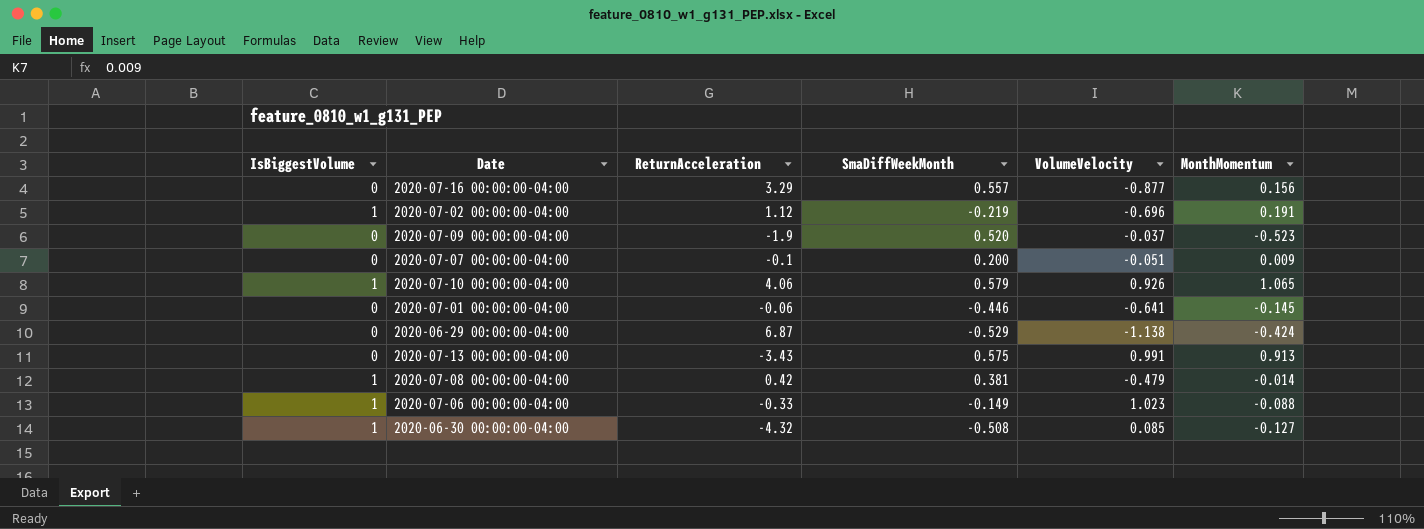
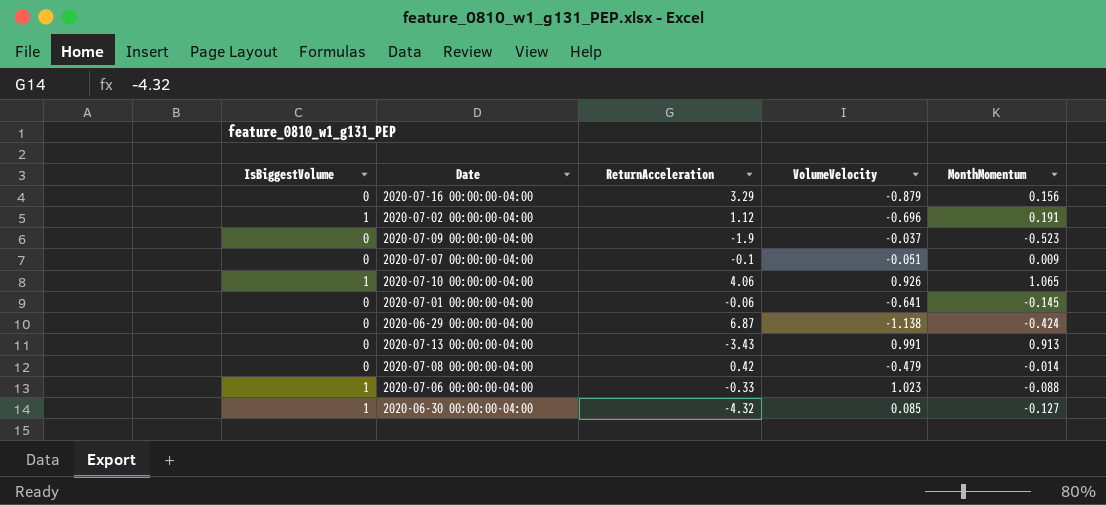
column SmaDiffWeekMonth | position: 4 -> none
2020-07-16 00:00:00-04:00 | VolumeVelocity: -0.877 -> -0.879
2020-07-08 00:00:00-04:00 | IsBiggestVolume: 1 -> 0

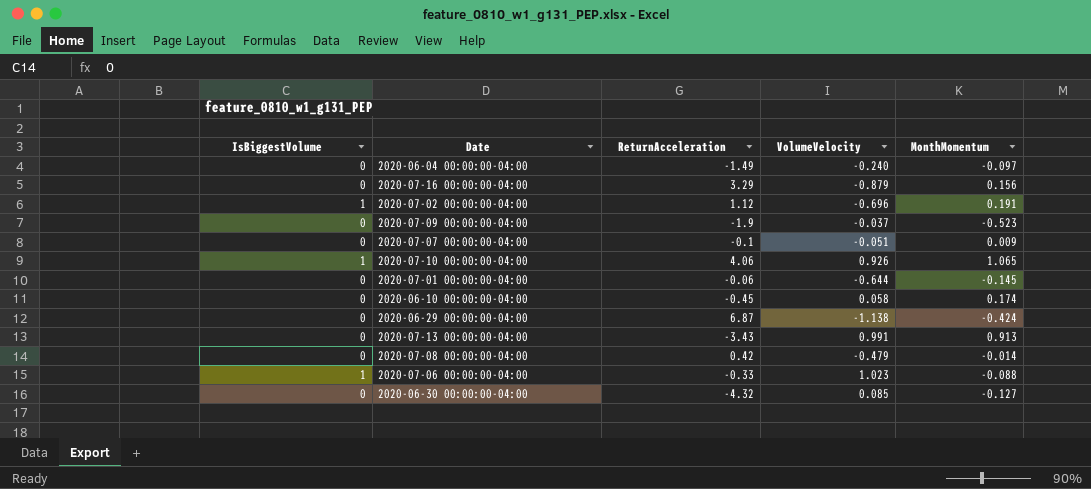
row 2020-06-04 00:00:00-04:00: none -> 0 | -1.49 | -0.240 | -0.097
2020-07-01 00:00:00-04:00 | VolumeVelocity: -0.641 -> -0.644
row 2020-06-10 00:00:00-04:00: none -> 0 | -0.45 | 0.058 | 0.174
2020-06-30 00:00:00-04:00 | IsBiggestVolume: 1 -> 0

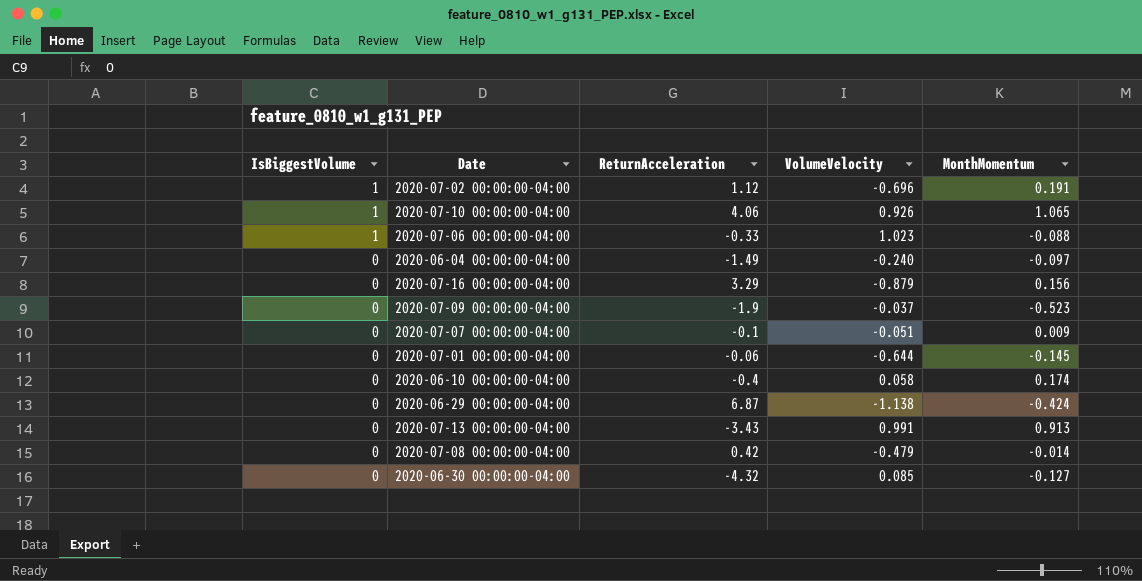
row order: none -> IsBiggestVolume descending
2020-06-10 00:00:00-04:00 | ReturnAcceleration: -0.45 -> -0.4

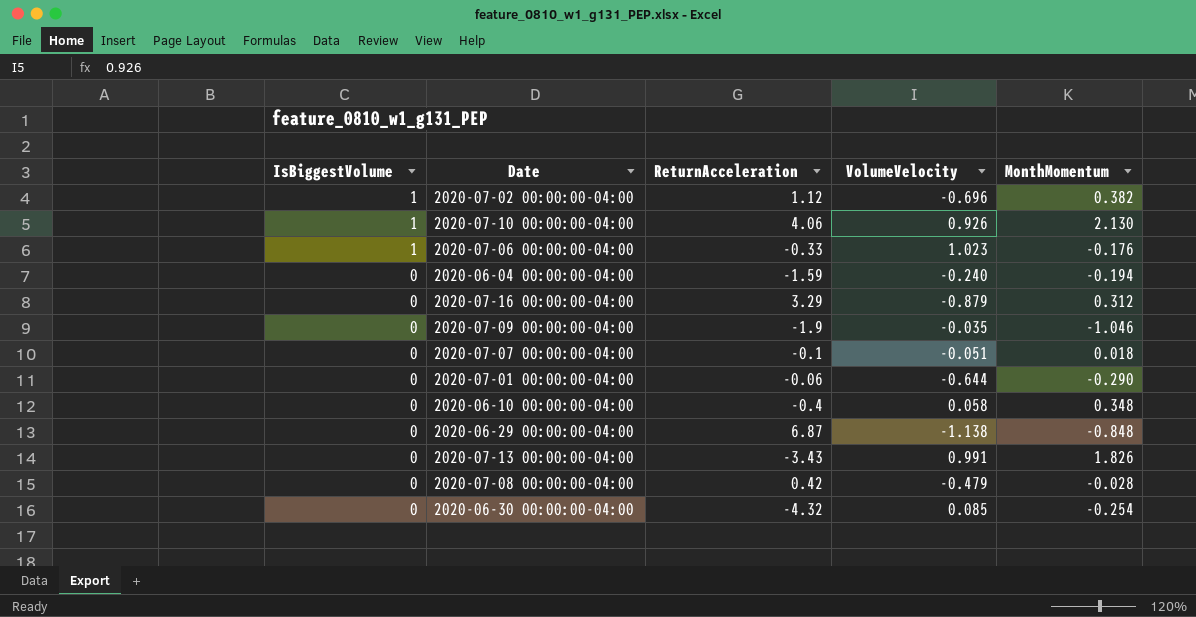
2020-07-02 00:00:00-04:00 | MonthMomentum: 0.191 -> 0.382
2020-07-10 00:00:00-04:00 | MonthMomentum: 1.065 -> 2.130
2020-07-06 00:00:00-04:00 | MonthMomentum: -0.088 -> -0.176
2020-06-04 00:00:00-04:00 | ReturnAcceleration: -1.49 -> -1.59
2020-06-04 00:00:00-04:00 | MonthMomentum: -0.097 -> -0.194
2020-07-16 00:00:00-04:00 | MonthMomentum: 0.156 -> 0.312
2020-07-09 00:00:00-04:00 | VolumeVelocity: -0.037 -> -0.035
2020-07-09 00:00:00-04:00 | MonthMomentum: -0.523 -> -1.046
2020-07-07 00:00:00-04:00 | MonthMomentum: 0.009 -> 0.018
2020-07-01 00:00:00-04:00 | MonthMomentum: -0.145 -> -0.290
2020-06-10 00:00:00-04:00 | MonthMomentum: 0.174 -> 0.348
2020-06-29 00:00:00-04:00 | MonthMomentum: -0.424 -> -0.848
2020-07-13 00:00:00-04:00 | MonthMomentum: 0.913 -> 1.826
2020-07-08 00:00:00-04:00 | MonthMomentum: -0.014 -> -0.028
2020-06-30 00:00:00-04:00 | MonthMomentum: -0.127 -> -0.254

